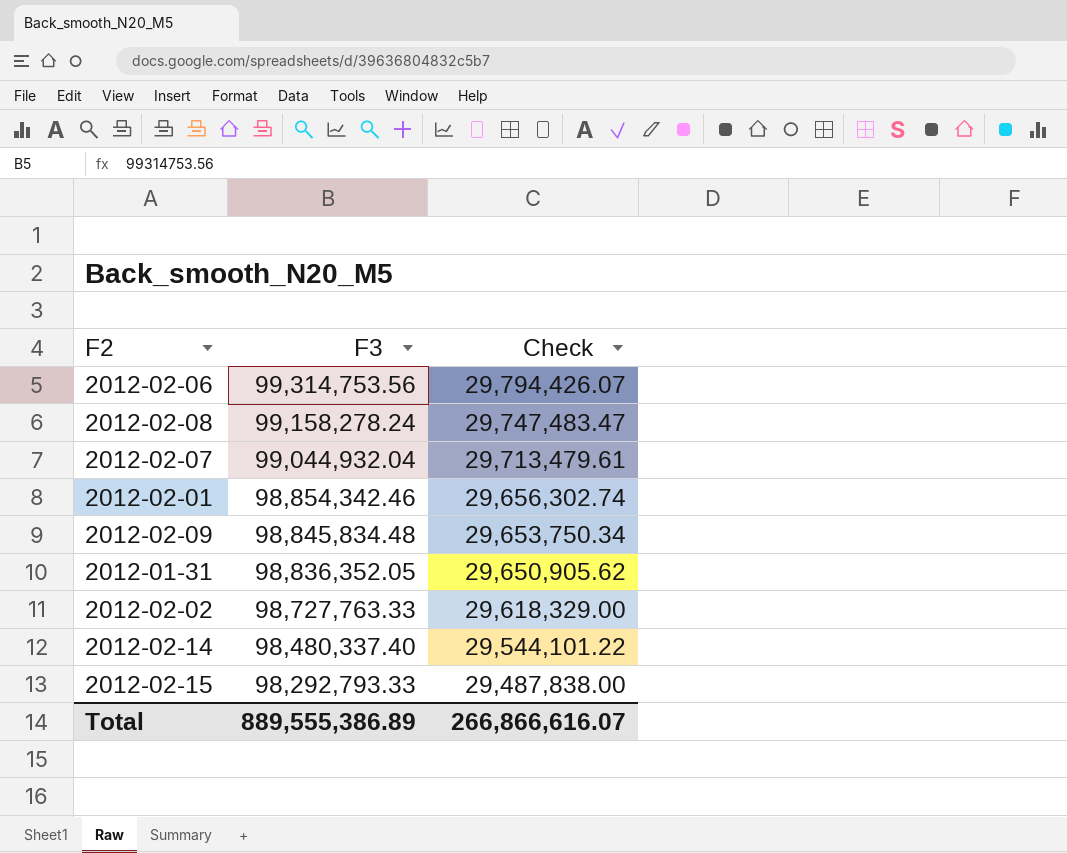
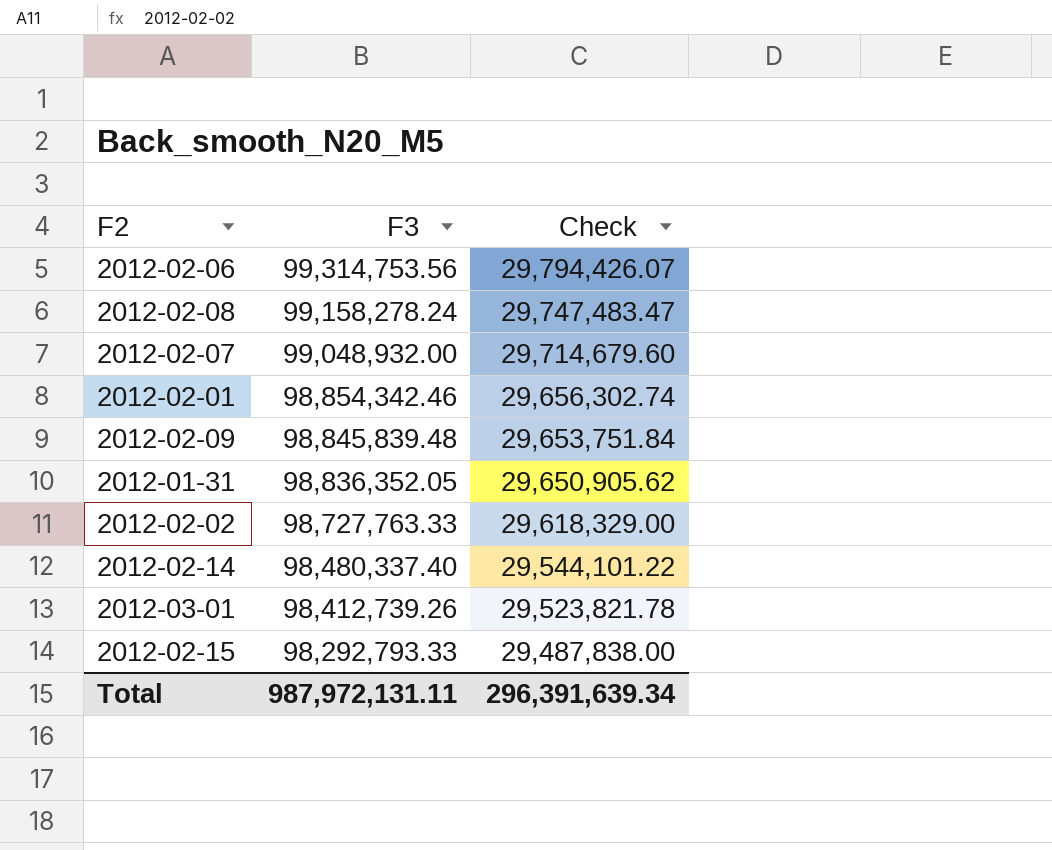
2012-02-07 | F3: 99,044,932.04 -> 99,048,932.00
2012-02-07 | Check: 29,713,479.61 -> 29,714,679.60
2012-02-09 | F3: 98,845,834.48 -> 98,845,839.48
2012-02-09 | Check: 29,653,750.34 -> 29,653,751.84
row 2012-03-01: none -> 98,412,739.26 | 29,523,821.78
Total | F3: 889,555,386.89 -> 987,972,131.11
Total | Check: 266,866,616.07 -> 296,391,639.34

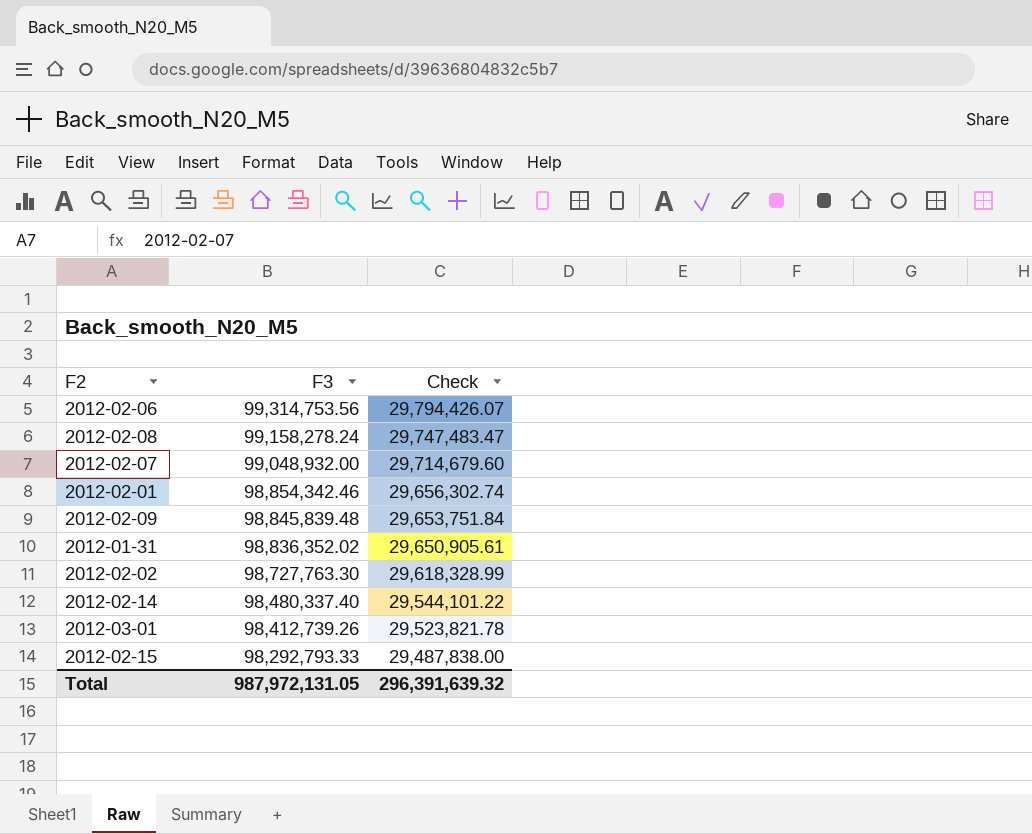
2012-01-31 | F3: 98,836,352.05 -> 98,836,352.02
2012-01-31 | Check: 29,650,905.62 -> 29,650,905.61
2012-02-02 | F3: 98,727,763.33 -> 98,727,763.30
2012-02-02 | Check: 29,618,329.00 -> 29,618,328.99
Total | F3: 987,972,131.11 -> 987,972,131.05
Total | Check: 296,391,639.34 -> 296,391,639.32

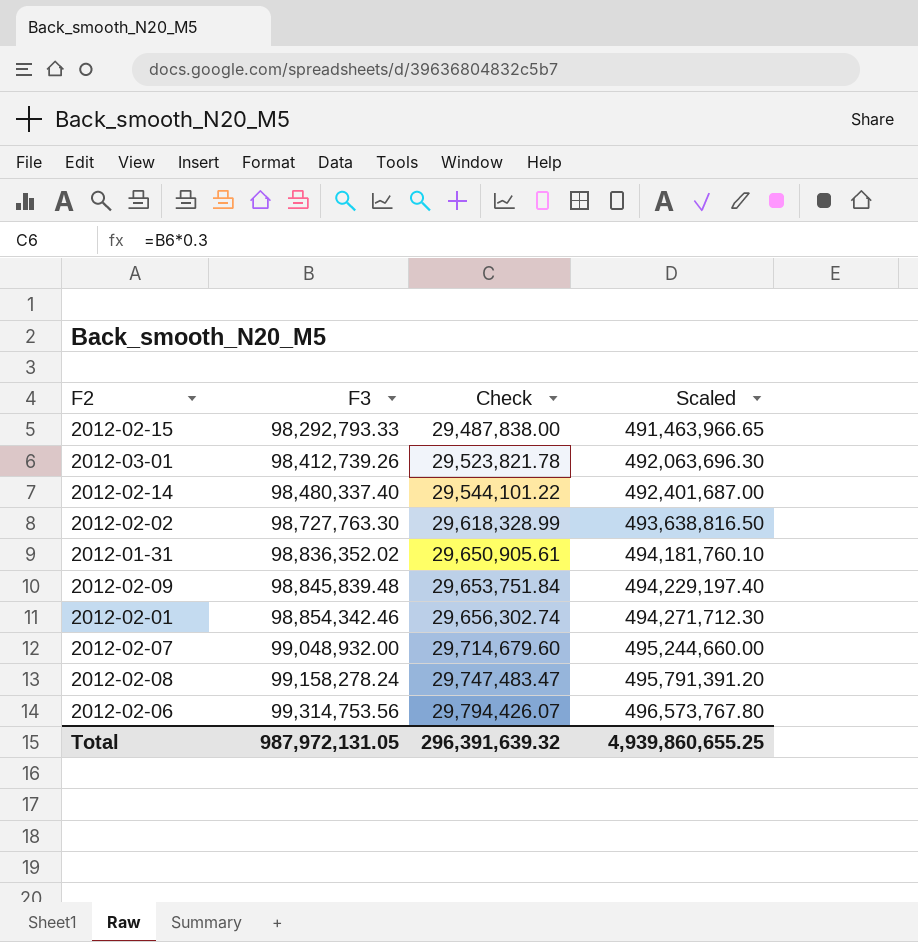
row order: F3 descending -> F3 ascending
column Scaled | formula: none -> [F3] * 5

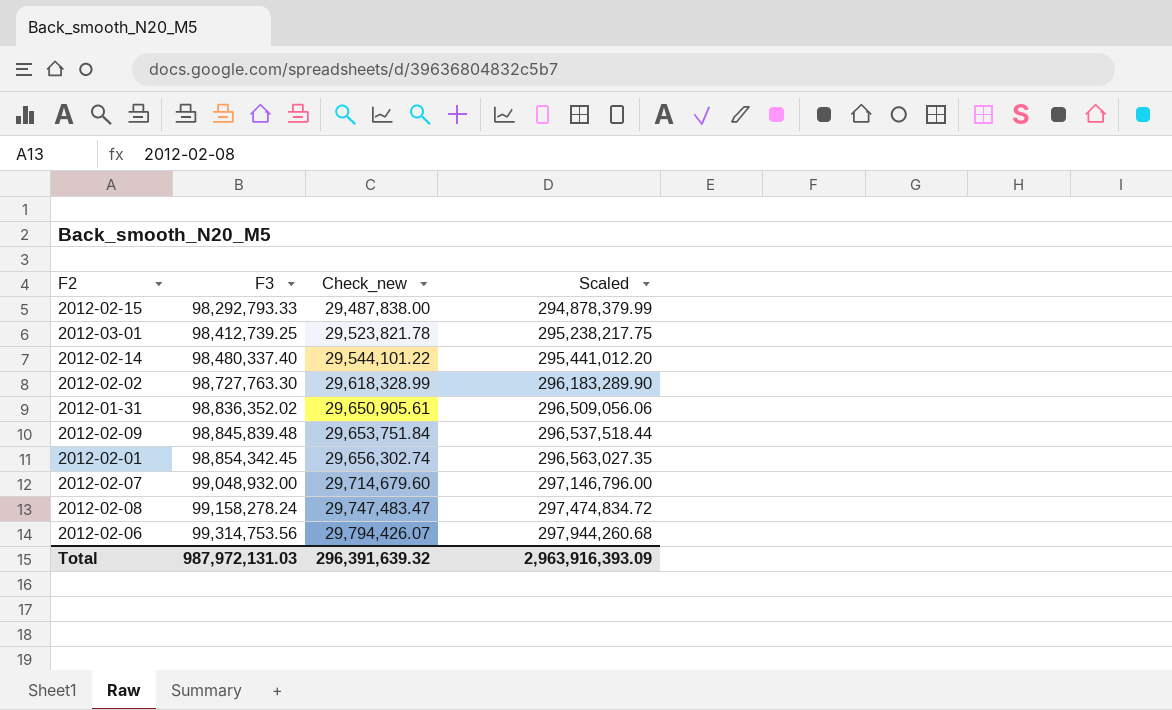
column name: Check -> Check_new
column Scaled | formula: [F3] * 5 -> [F3] * 3
2012-03-01 | F3: 98,412,739.26 -> 98,412,739.25
2012-02-01 | F3: 98,854,342.46 -> 98,854,342.45
Total | F3: 987,972,131.05 -> 987,972,131.03
Total | Scaled: 4,939,860,655.25 -> 2,963,916,393.09

